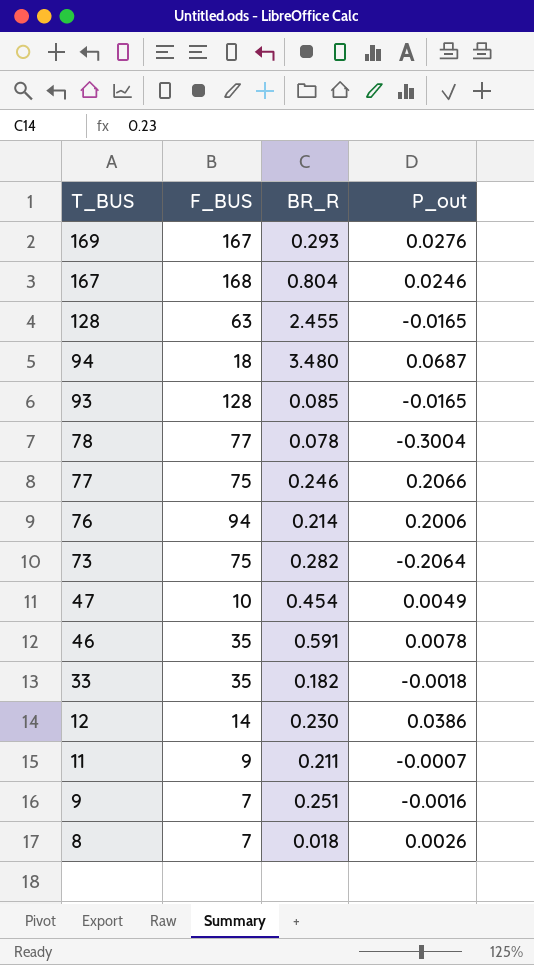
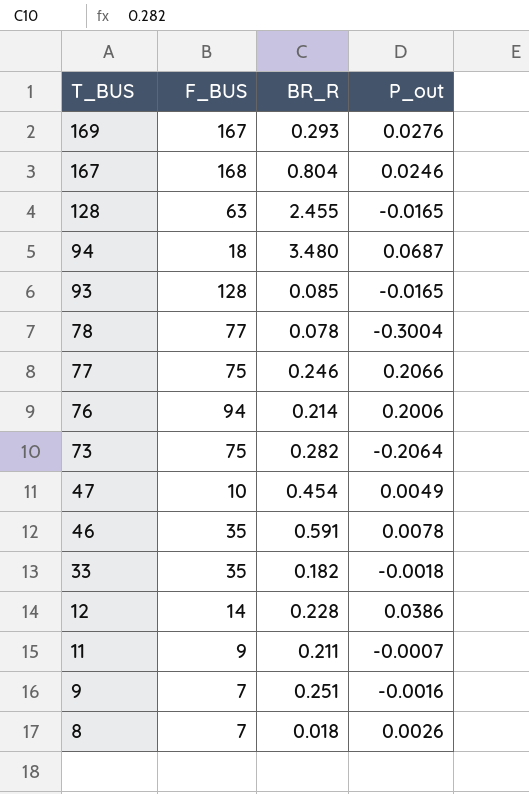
12 | BR_R: 0.230 -> 0.228

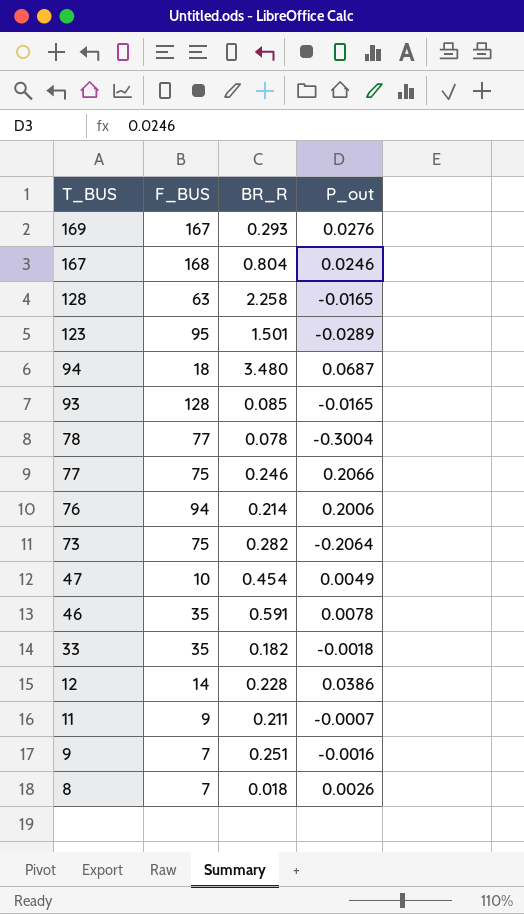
128 | BR_R: 2.455 -> 2.258
row 123: none -> 95 | 1.501 | -0.0289

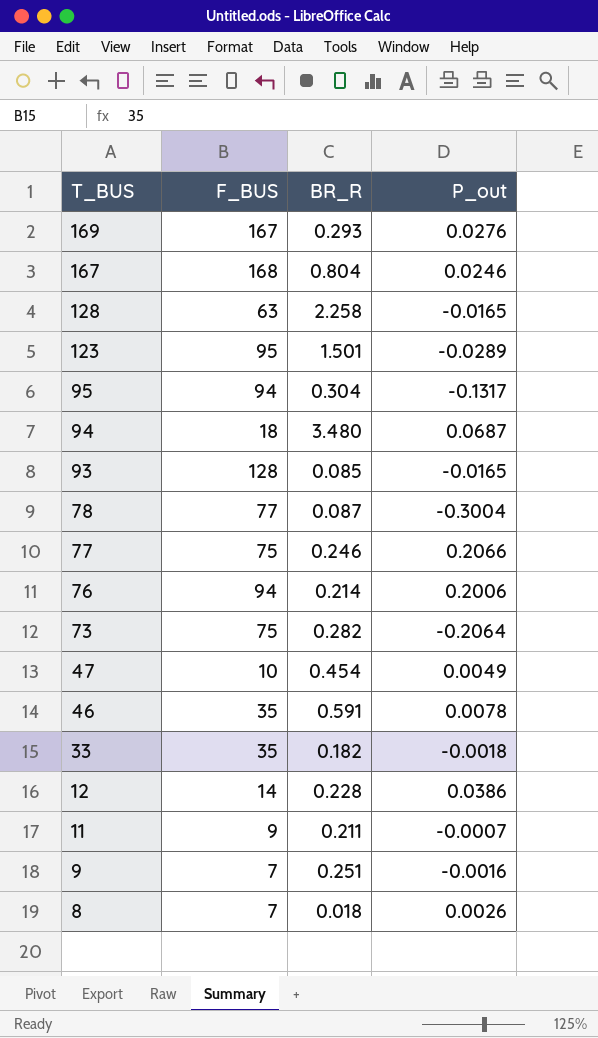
row 95: none -> 94 | 0.304 | -0.1317
78 | BR_R: 0.078 -> 0.087

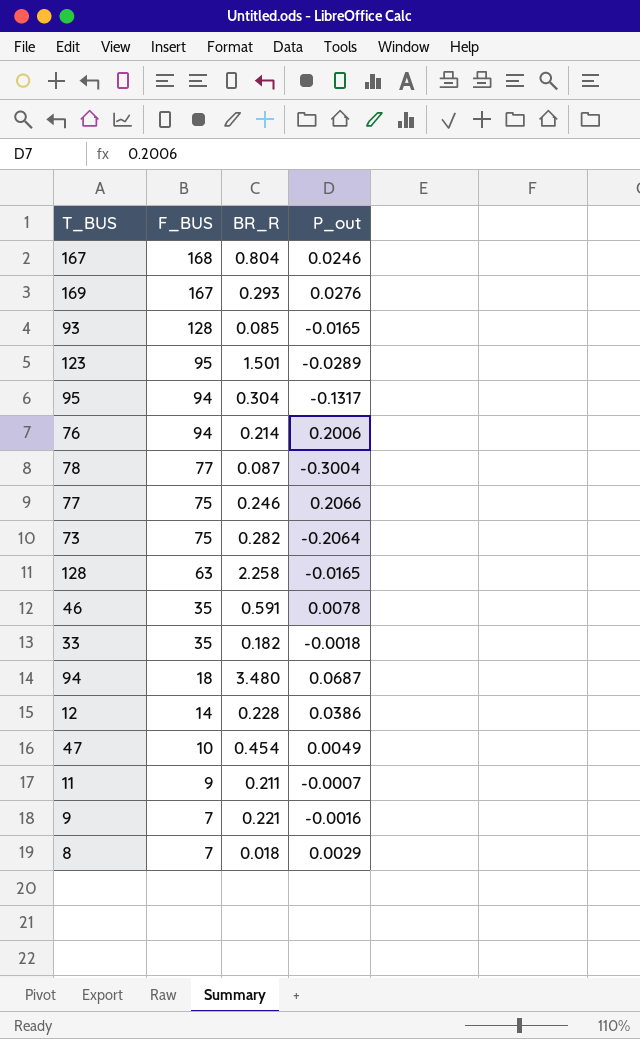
row order: T_BUS descending -> F_BUS descending
9 | BR_R: 0.251 -> 0.221
8 | P_out: 0.0026 -> 0.0029

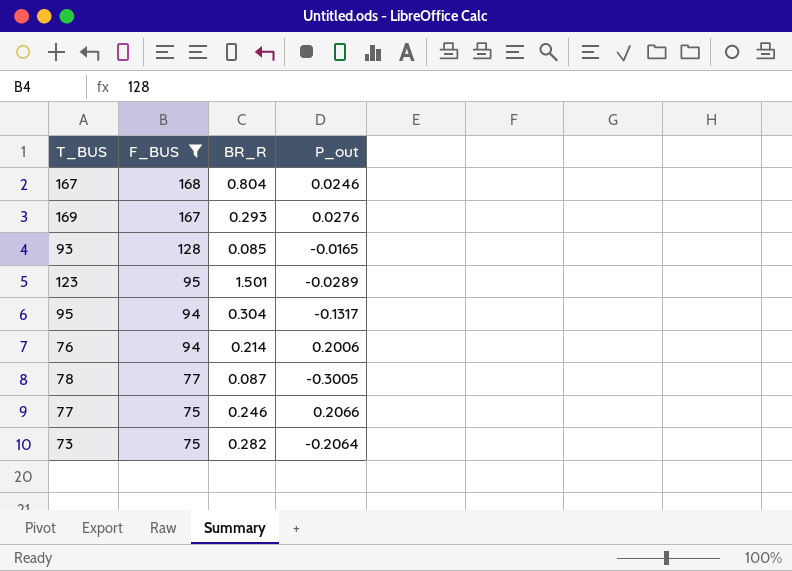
filter: none -> F_BUS >= 75
78 | P_out: -0.3004 -> -0.3005

